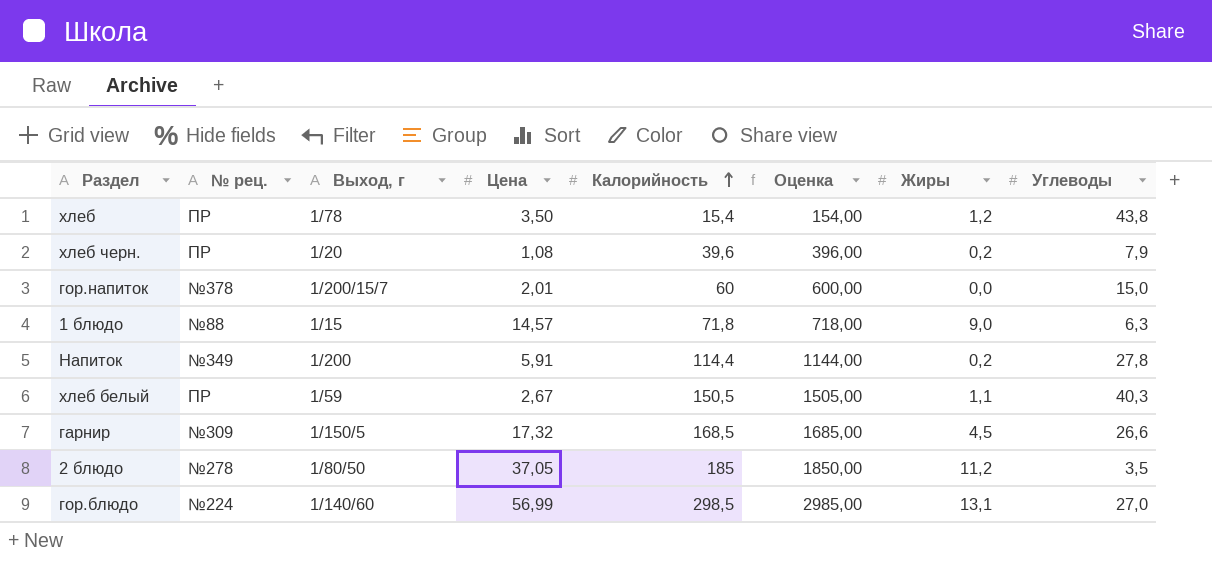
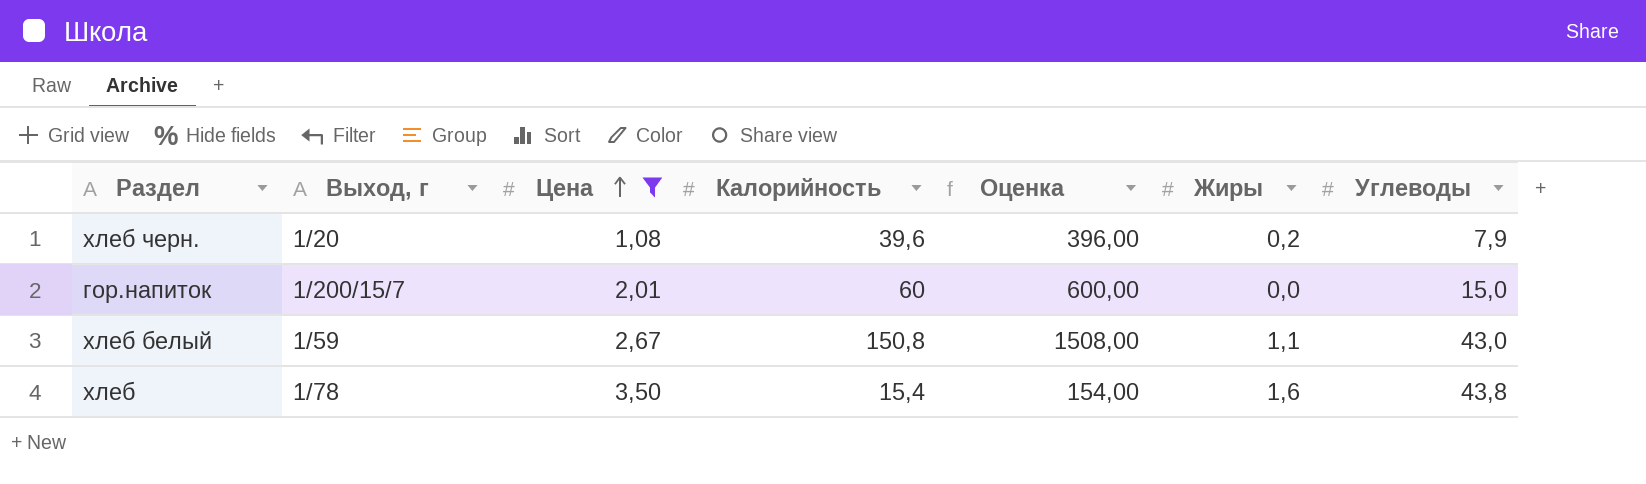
filter: none -> Цена <= 3,50
row order: Калорийность ascending -> Цена ascending
column № рец. | position: 2 -> none
хлеб белый | Калорийность: 150,5 -> 150,8
хлеб белый | Оценка: 1505,00 -> 1508,00
хлеб белый | Углеводы: 40,3 -> 43,0
хлеб | Жиры: 1,2 -> 1,6

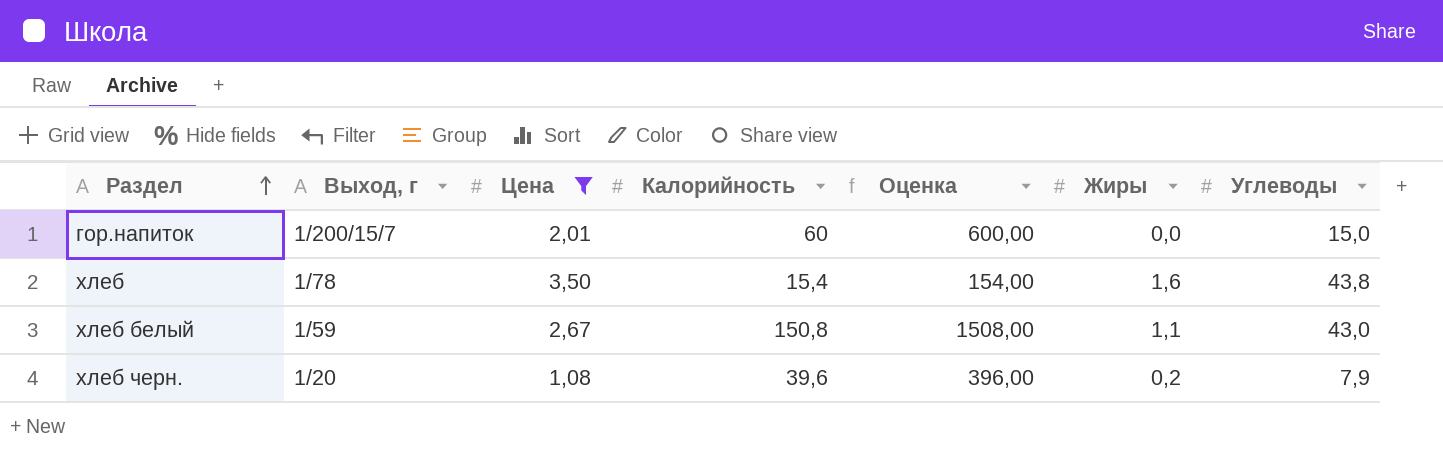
row order: Цена ascending -> Раздел ascending

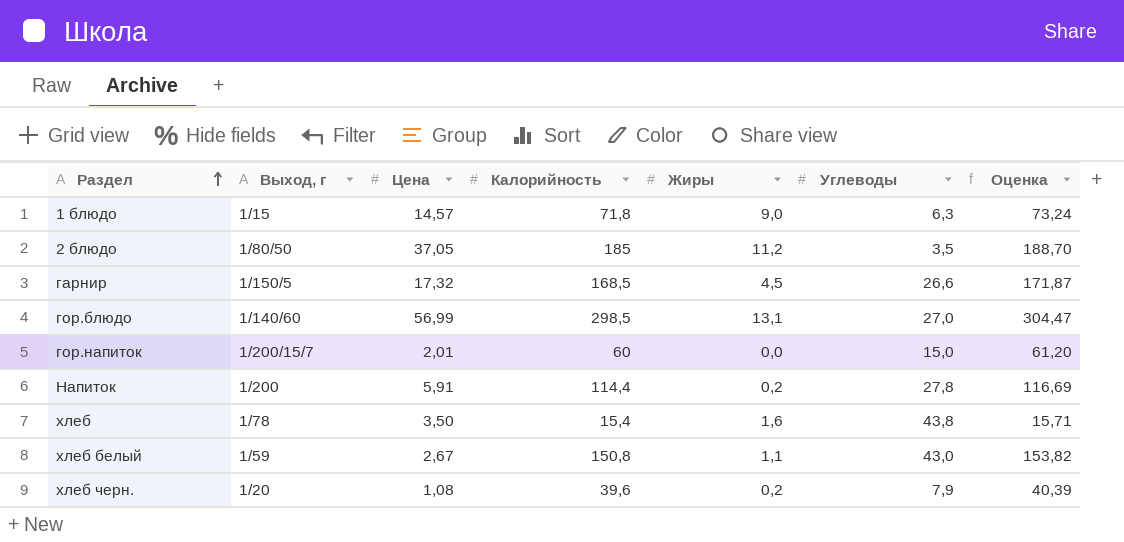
filter: Цена <= 3,50 -> none
column Оценка | formula: [Калорийность] * 10 -> [Калорийность] * 1,02
column Оценка | position: 5 -> 7

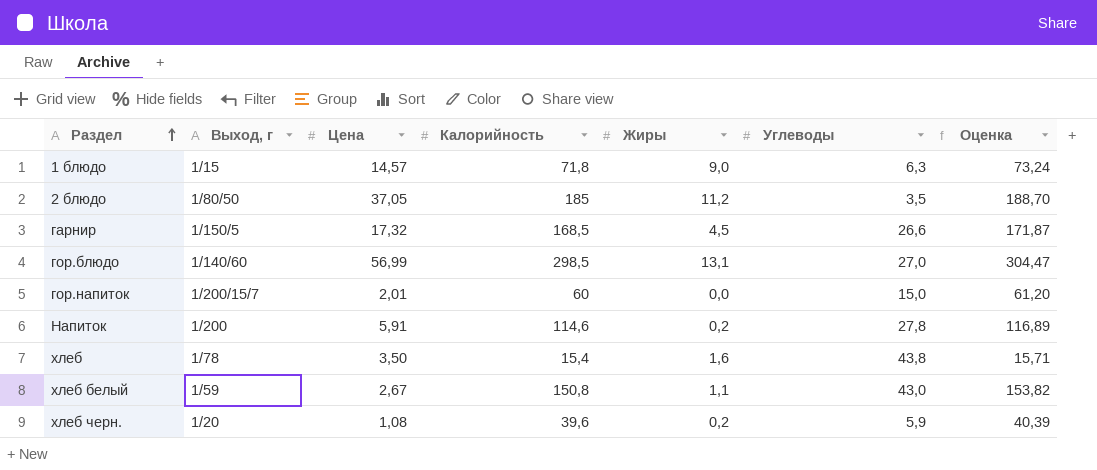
Напиток | Калорийность: 114,4 -> 114,6
Напиток | Оценка: 116,69 -> 116,89
хлеб черн. | Углеводы: 7,9 -> 5,9

